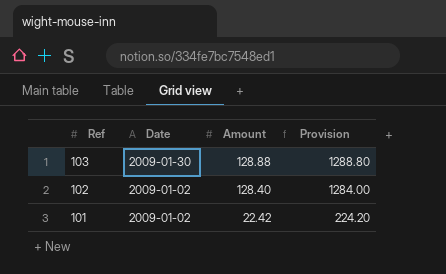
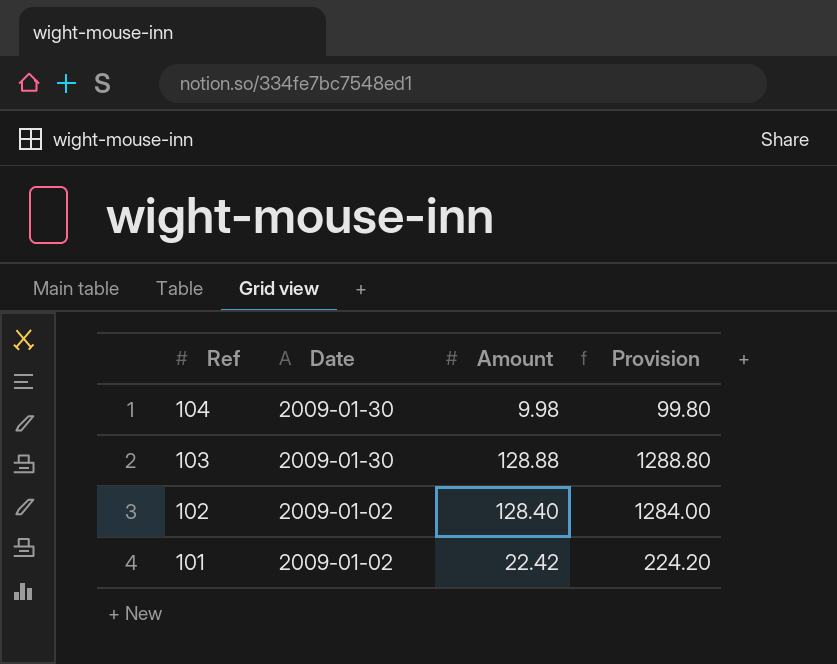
row 104: none -> 2009-01-30 | 9.98 | 99.80

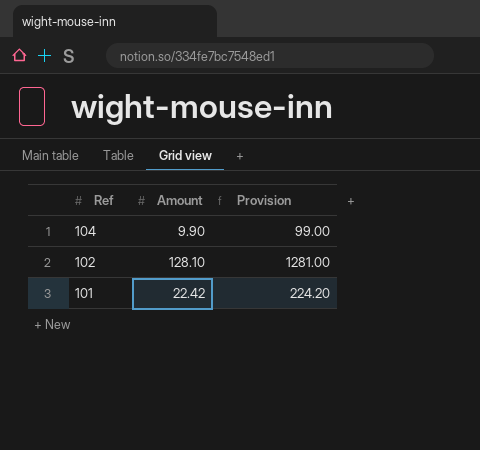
column Date | position: 2 -> none
row 103: 2009-01-30 | 128.88 | 1288.80 -> none
104 | Amount: 9.98 -> 9.90
104 | Provision: 99.80 -> 99.00
102 | Amount: 128.40 -> 128.10
102 | Provision: 1284.00 -> 1281.00

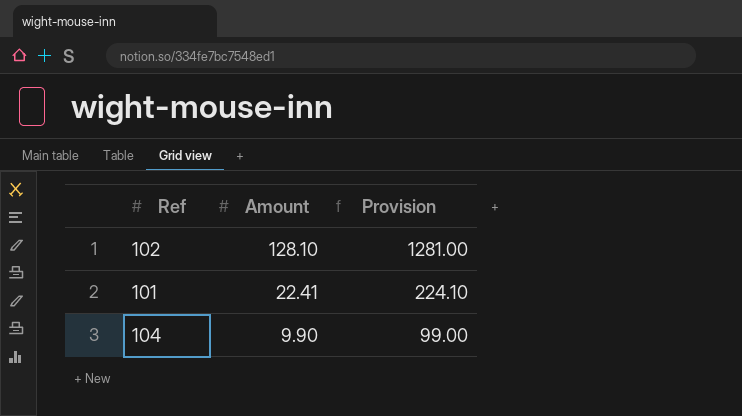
row order: Ref descending -> Amount descending
101 | Amount: 22.42 -> 22.41
101 | Provision: 224.20 -> 224.10

